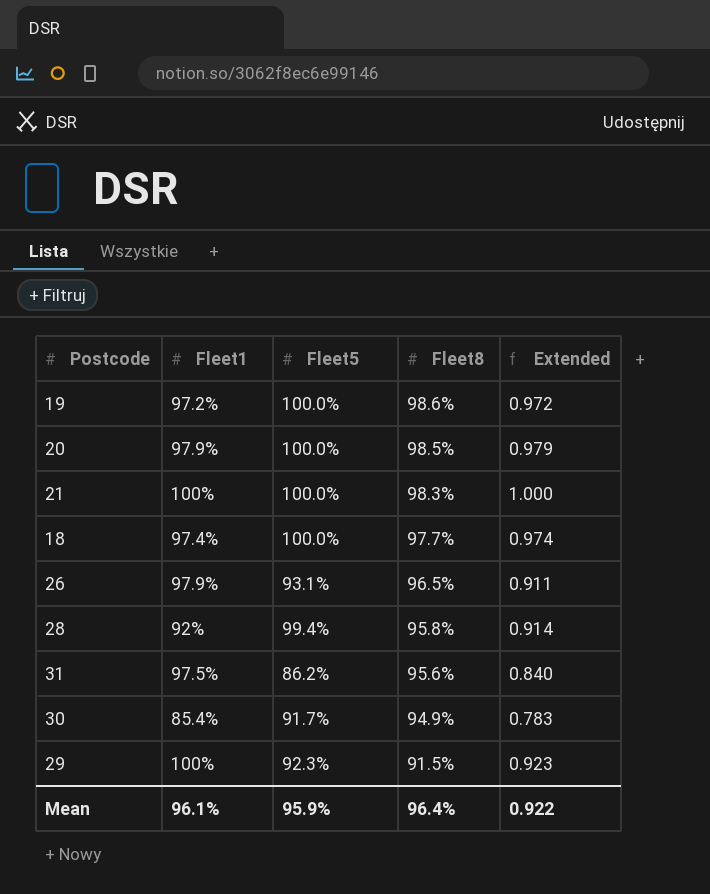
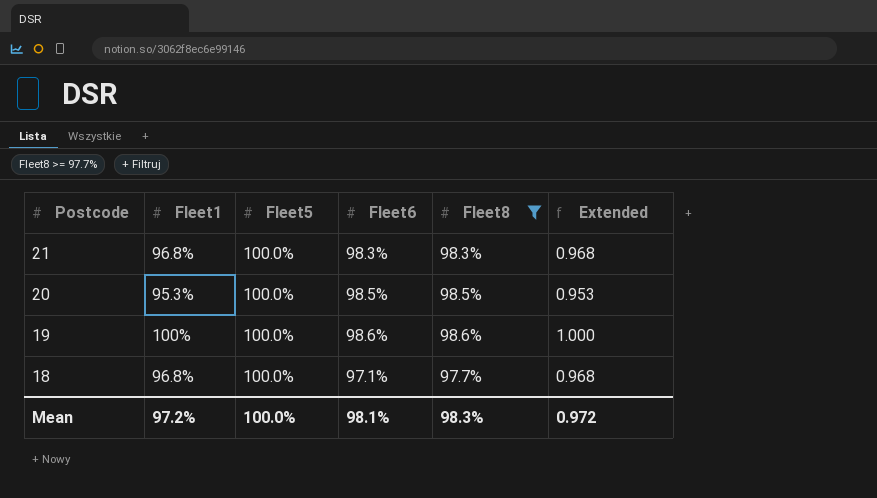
filter: none -> Fleet8 >= 97.7%
row order: Fleet8 descending -> Postcode descending
column Fleet6 | position: none -> 4
21 | Fleet1: 100% -> 96.8%
21 | Extended: 1.000 -> 0.968
20 | Fleet1: 97.9% -> 95.3%
20 | Extended: 0.979 -> 0.953
19 | Fleet1: 97.2% -> 100%
19 | Extended: 0.972 -> 1.000
18 | Fleet1: 97.4% -> 96.8%
18 | Extended: 0.974 -> 0.968
Mean | Fleet1: 96.1% -> 97.2%
Mean | Fleet5: 95.9% -> 100.0%
Mean | Fleet8: 96.4% -> 98.3%
Mean | Extended: 0.922 -> 0.972

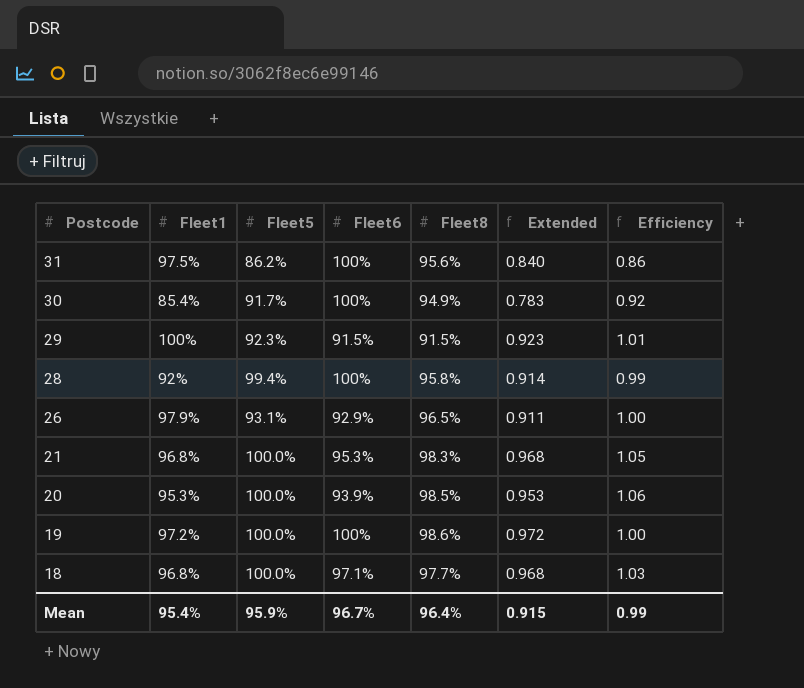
filter: Fleet8 >= 97.7% -> none
column Efficiency | formula: none -> [Fleet5] / [Fleet6]
21 | Fleet6: 98.3% -> 95.3%
20 | Fleet6: 98.5% -> 93.9%
19 | Fleet1: 100% -> 97.2%
19 | Fleet6: 98.6% -> 100%
19 | Extended: 1.000 -> 0.972
Mean | Fleet1: 97.2% -> 95.4%
Mean | Fleet5: 100.0% -> 95.9%
Mean | Fleet6: 98.1% -> 96.7%
Mean | Fleet8: 98.3% -> 96.4%
Mean | Extended: 0.972 -> 0.915

